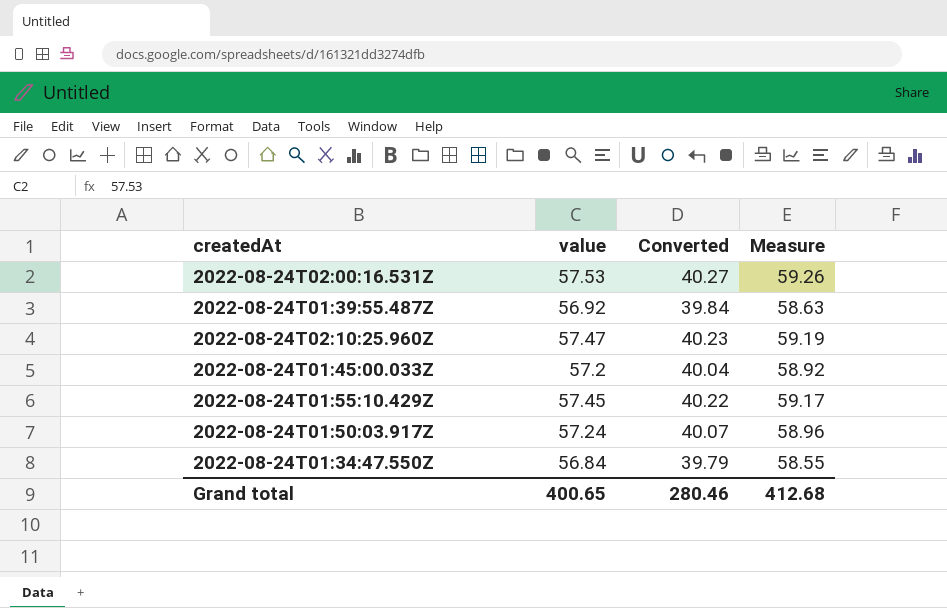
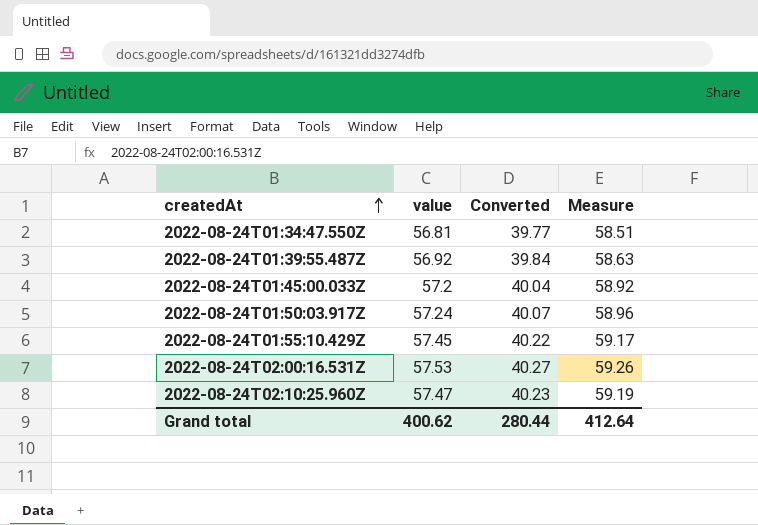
row order: none -> createdAt ascending
2022-08-24T01:34:47.550Z | value: 56.84 -> 56.81
2022-08-24T01:34:47.550Z | Converted: 39.79 -> 39.77
2022-08-24T01:34:47.550Z | Measure: 58.55 -> 58.51
Grand total | value: 400.65 -> 400.62
Grand total | Converted: 280.46 -> 280.44
Grand total | Measure: 412.68 -> 412.64

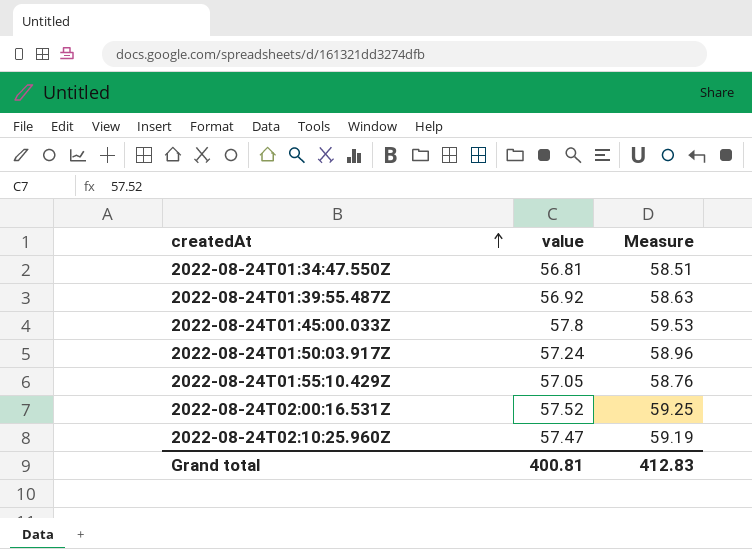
column Converted | formula: [value] * 0.7 -> none
2022-08-24T01:45:00.033Z | value: 57.2 -> 57.8
2022-08-24T01:45:00.033Z | Measure: 58.92 -> 59.53
2022-08-24T01:55:10.429Z | value: 57.45 -> 57.05
2022-08-24T01:55:10.429Z | Measure: 59.17 -> 58.76
2022-08-24T02:00:16.531Z | value: 57.53 -> 57.52
2022-08-24T02:00:16.531Z | Measure: 59.26 -> 59.25
Grand total | value: 400.62 -> 400.81
Grand total | Measure: 412.64 -> 412.83

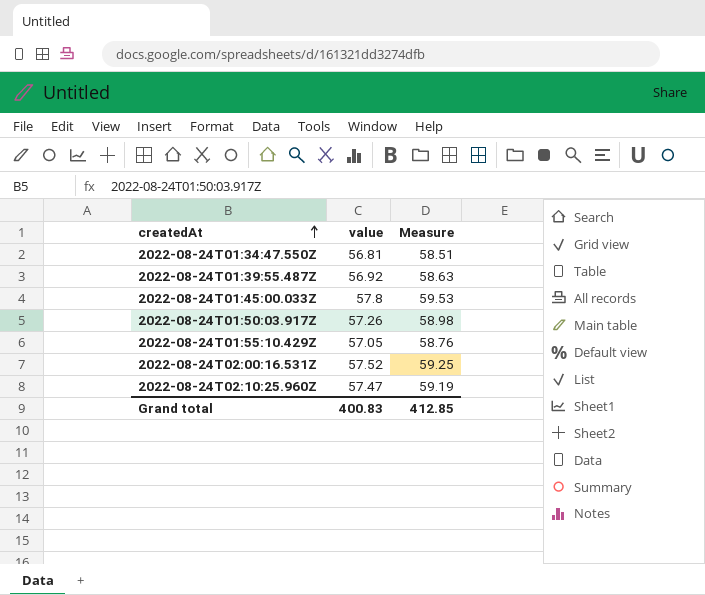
2022-08-24T01:50:03.917Z | value: 57.24 -> 57.26
2022-08-24T01:50:03.917Z | Measure: 58.96 -> 58.98
Grand total | value: 400.81 -> 400.83
Grand total | Measure: 412.83 -> 412.85

